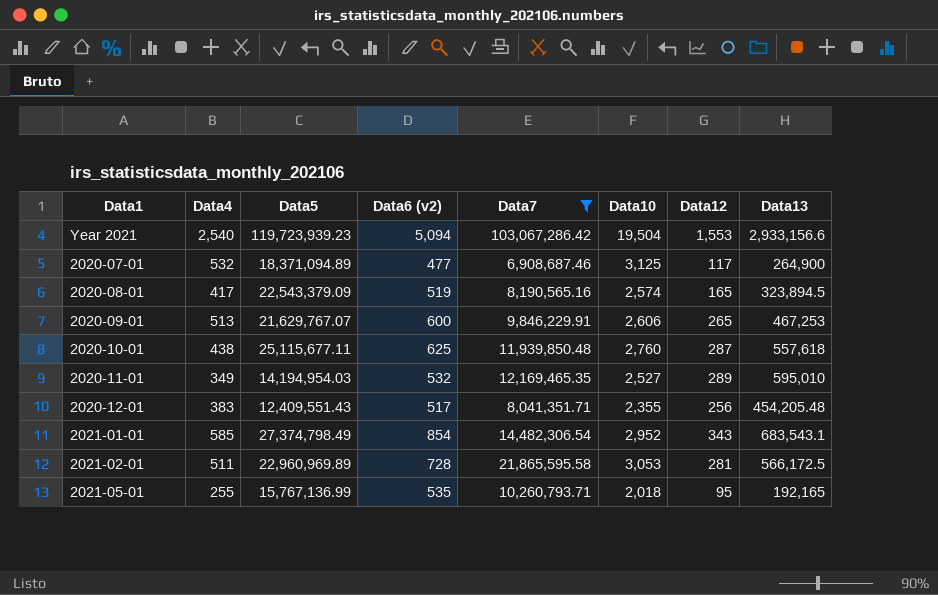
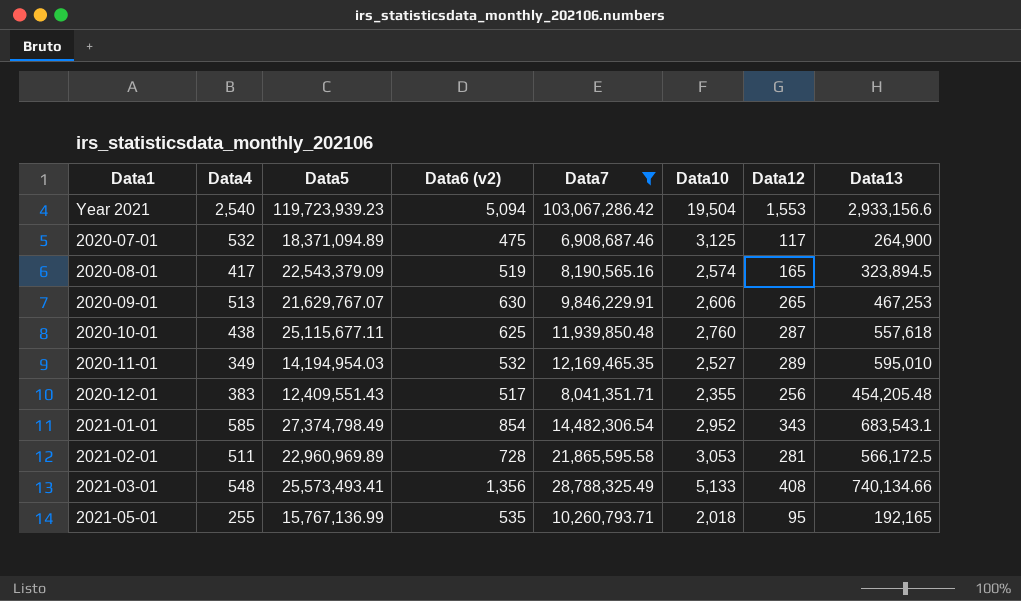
2020-07-01 | Data6 (v2): 477 -> 475
2020-09-01 | Data6 (v2): 600 -> 630
row 2021-03-01: none -> 548 | 25,573,493.41 | 1,356 | 28,788,325.49 | 5,133 | 408 | 740,134.66

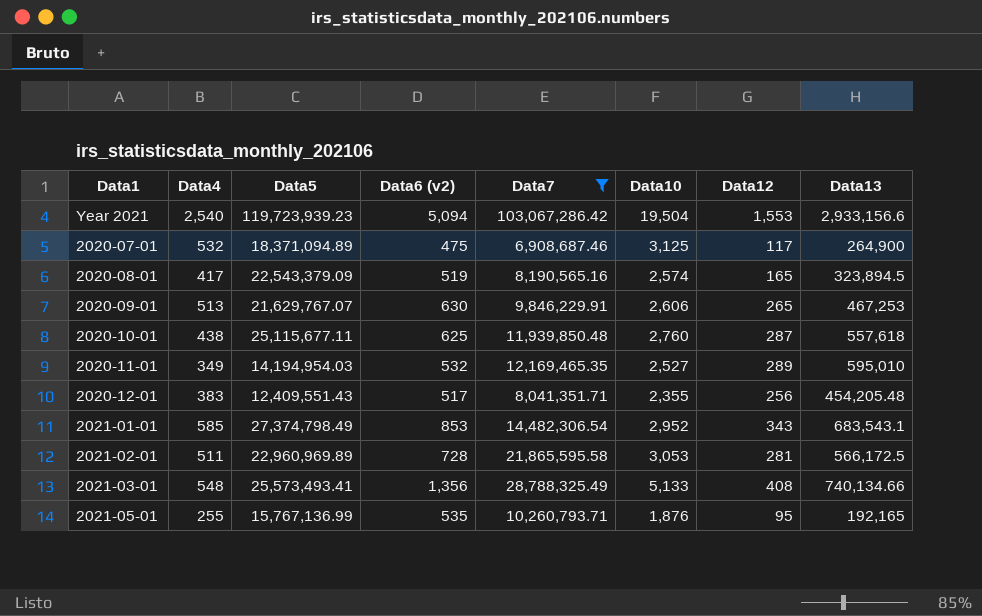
2021-01-01 | Data6 (v2): 854 -> 853
2021-05-01 | Data10: 2,018 -> 1,876

